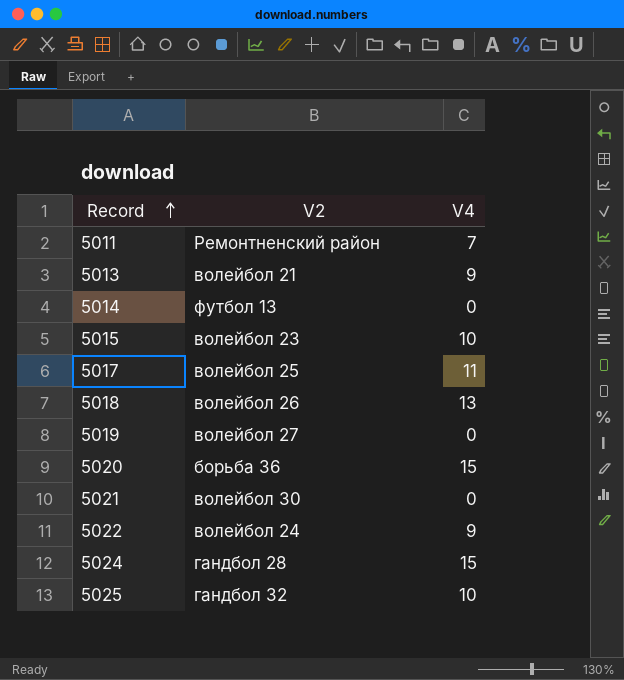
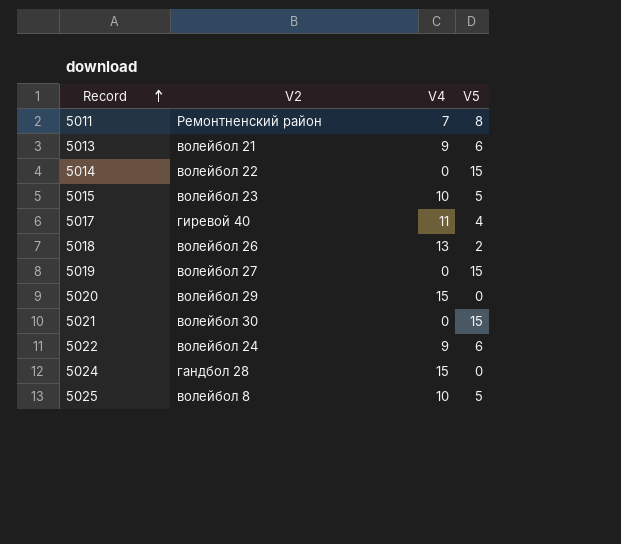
column V5 | position: none -> 4
5014 | V2: футбол 13 -> волейбол 22
5017 | V2: волейбол 25 -> гиревой 40
5020 | V2: борьба 36 -> волейбол 29
5025 | V2: гандбол 32 -> волейбол 8

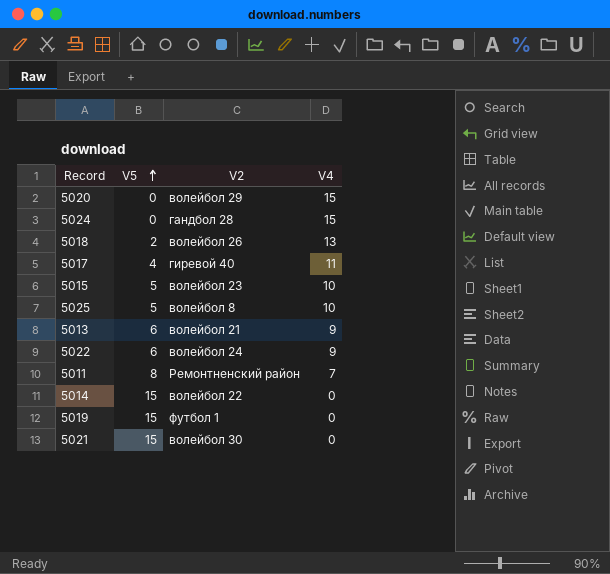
row order: Record ascending -> V5 ascending
column V5 | position: 4 -> 2
5019 | V2: волейбол 27 -> футбол 1

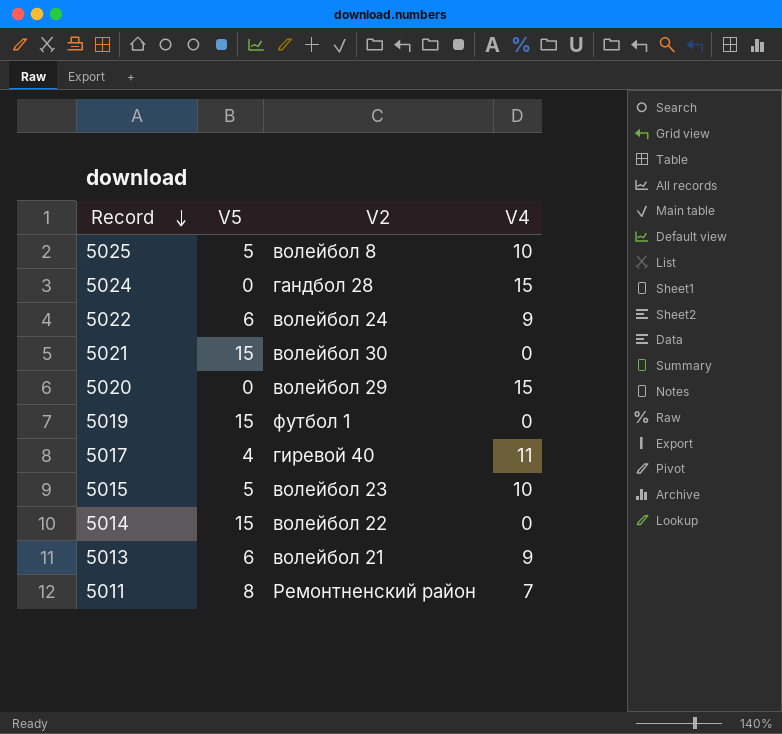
row order: V5 ascending -> Record descending
row 5018: 2 | волейбол 26 | 13 -> none

